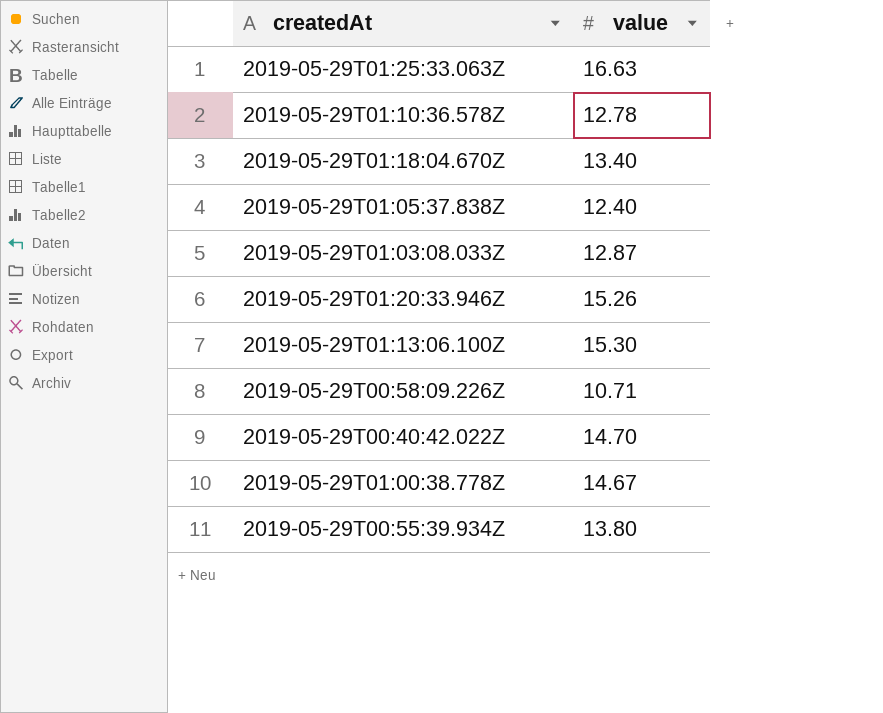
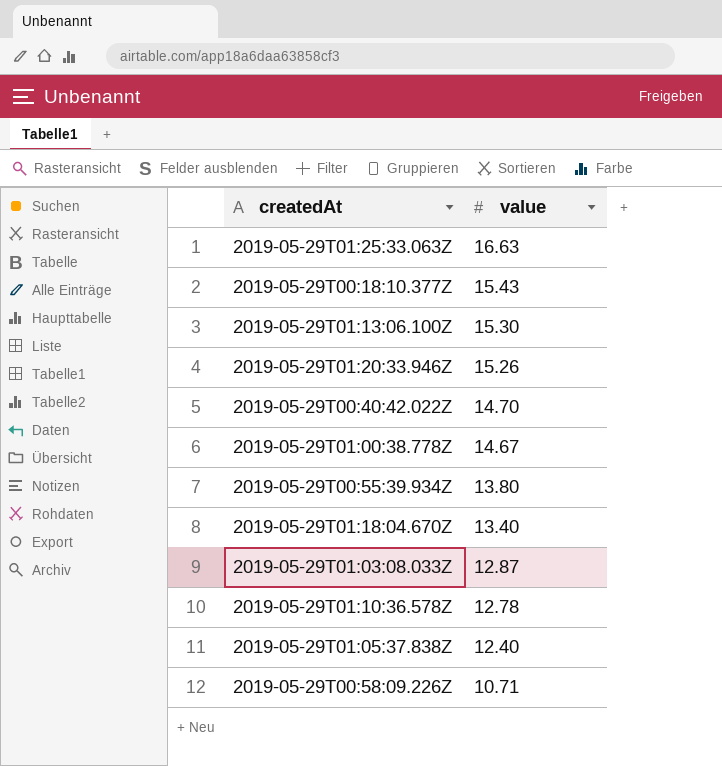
row order: none -> value descending
row 2019-05-29T00:18:10.377Z: none -> 15.43

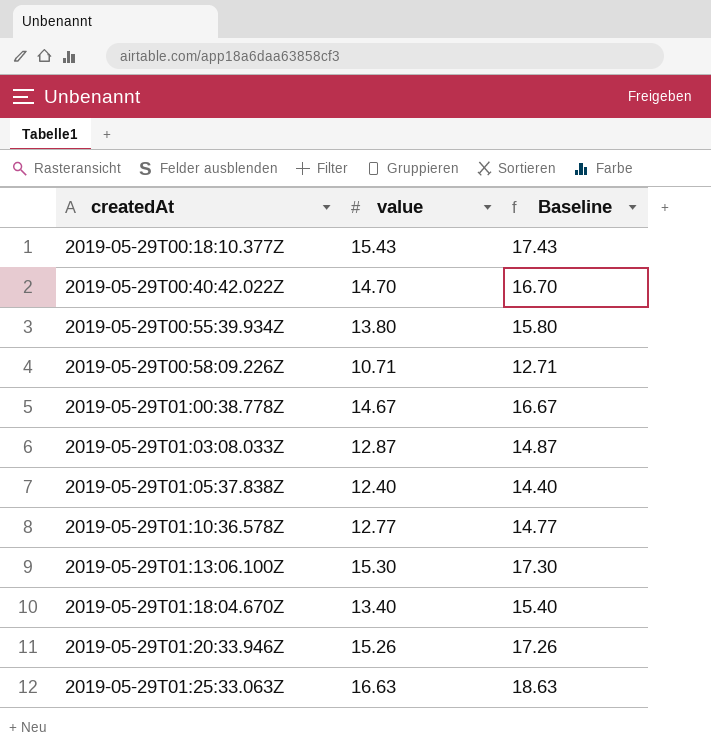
row order: value descending -> createdAt ascending
column Baseline | formula: none -> [value] + 2
2019-05-29T01:10:36.578Z | value: 12.78 -> 12.77

